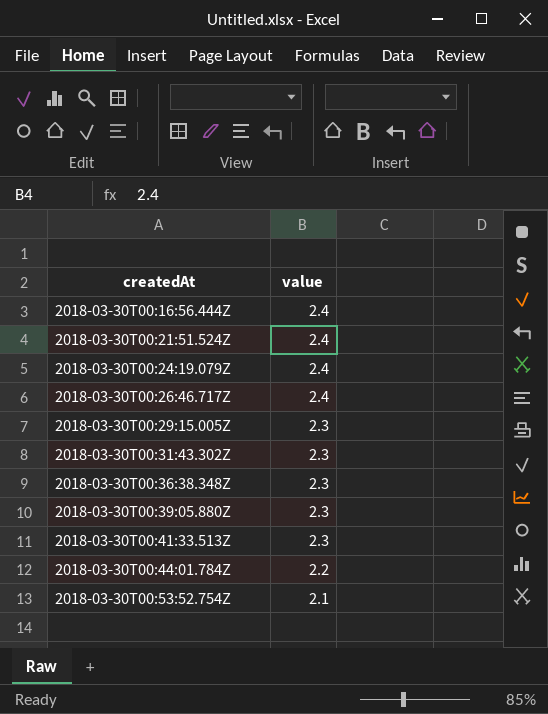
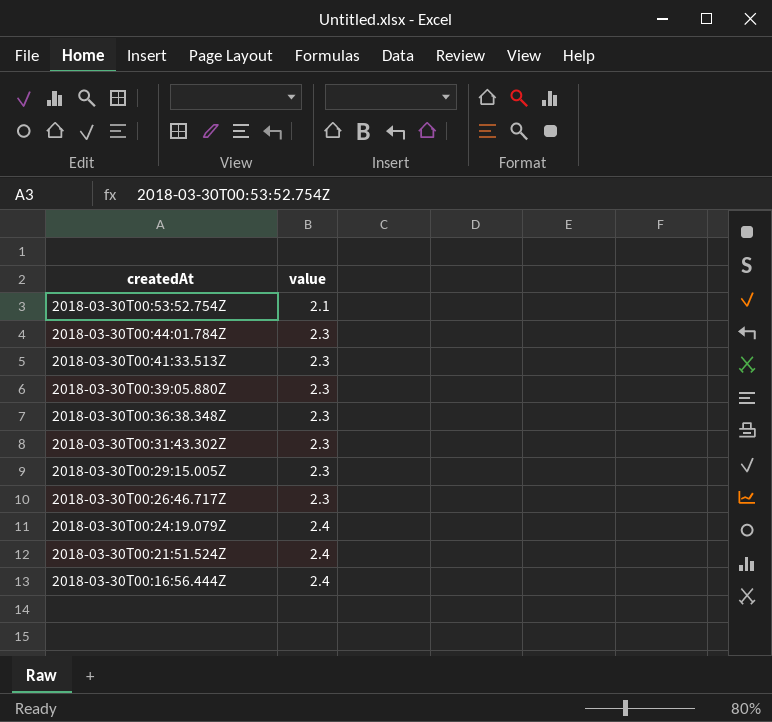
row order: createdAt ascending -> createdAt descending
2018-03-30T00:44:01.784Z | value: 2.2 -> 2.3
2018-03-30T00:26:46.717Z | value: 2.4 -> 2.3

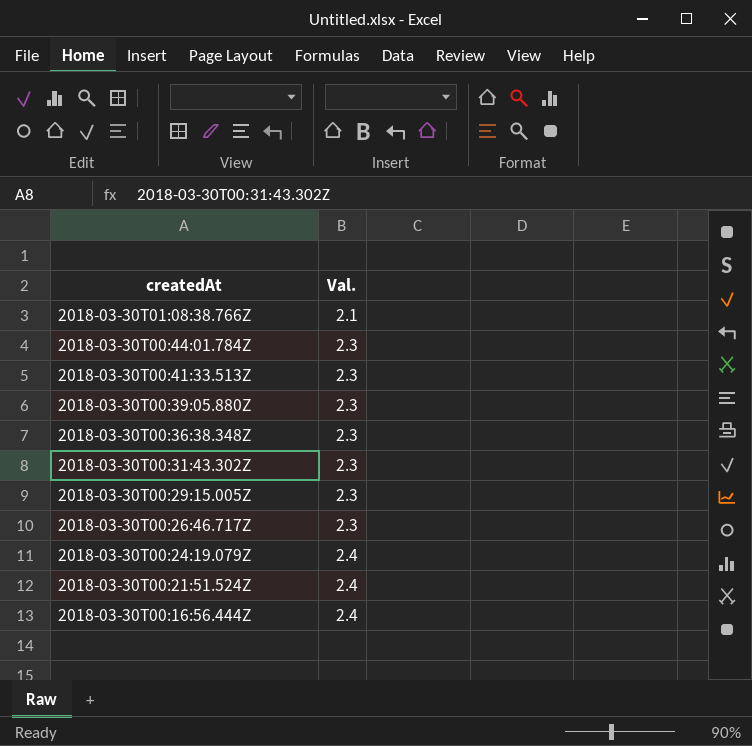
column name: value -> Val.
row 2018-03-30T00:53:52.754Z: 2.1 -> none
row 2018-03-30T01:08:38.766Z: none -> 2.1

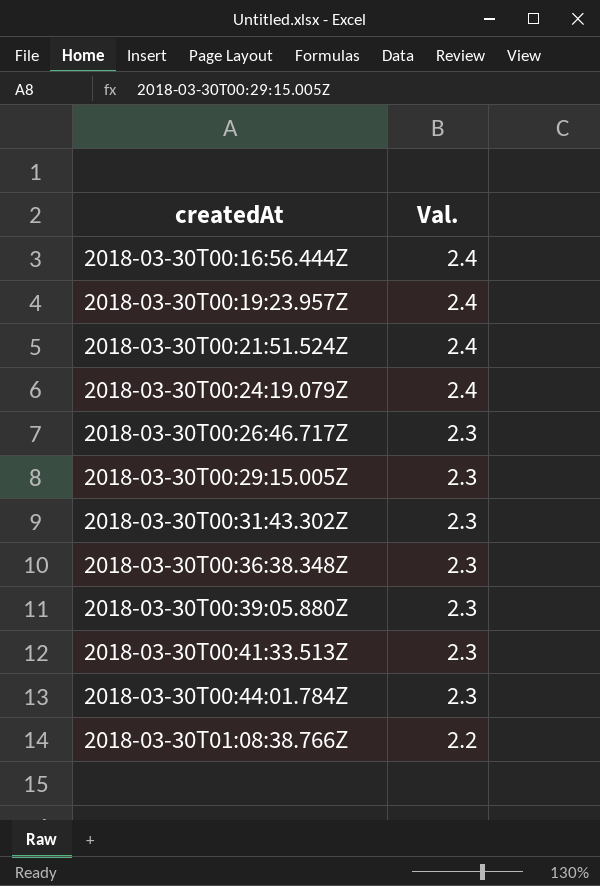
row order: createdAt descending -> createdAt ascending
row 2018-03-30T00:19:23.957Z: none -> 2.4
2018-03-30T01:08:38.766Z | Val.: 2.1 -> 2.2

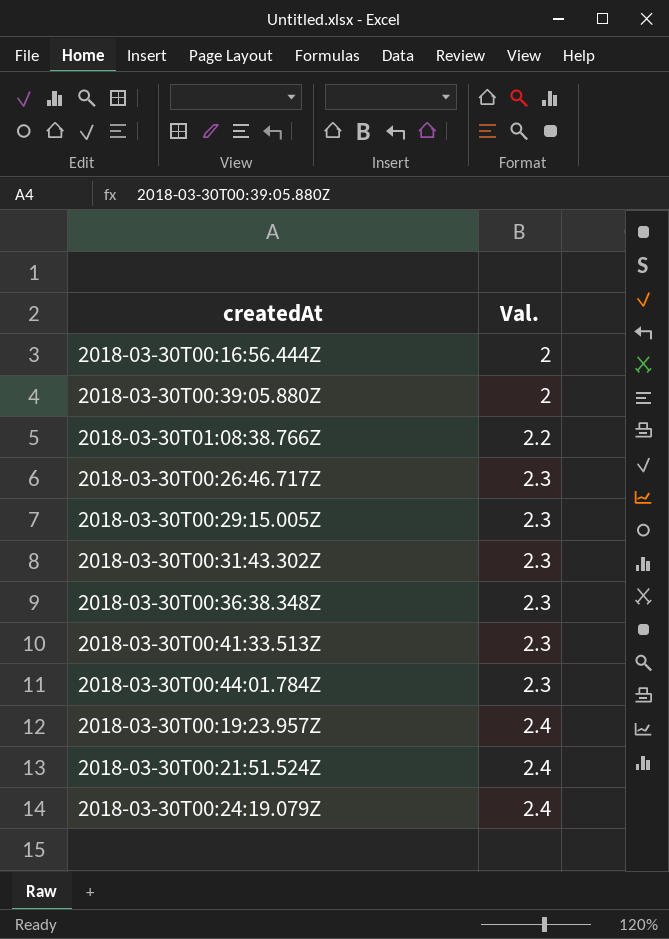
row order: createdAt ascending -> Val. ascending
2018-03-30T00:16:56.444Z | Val.: 2.4 -> 2
2018-03-30T00:39:05.880Z | Val.: 2.3 -> 2

